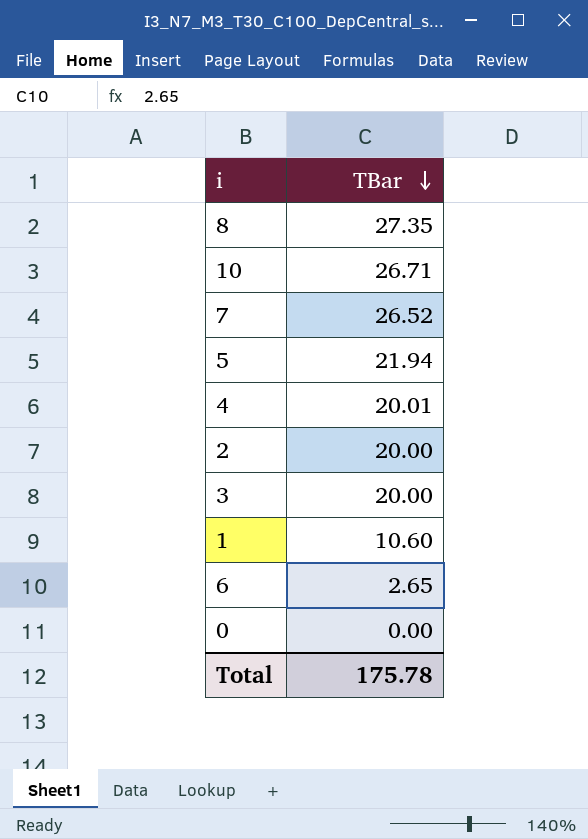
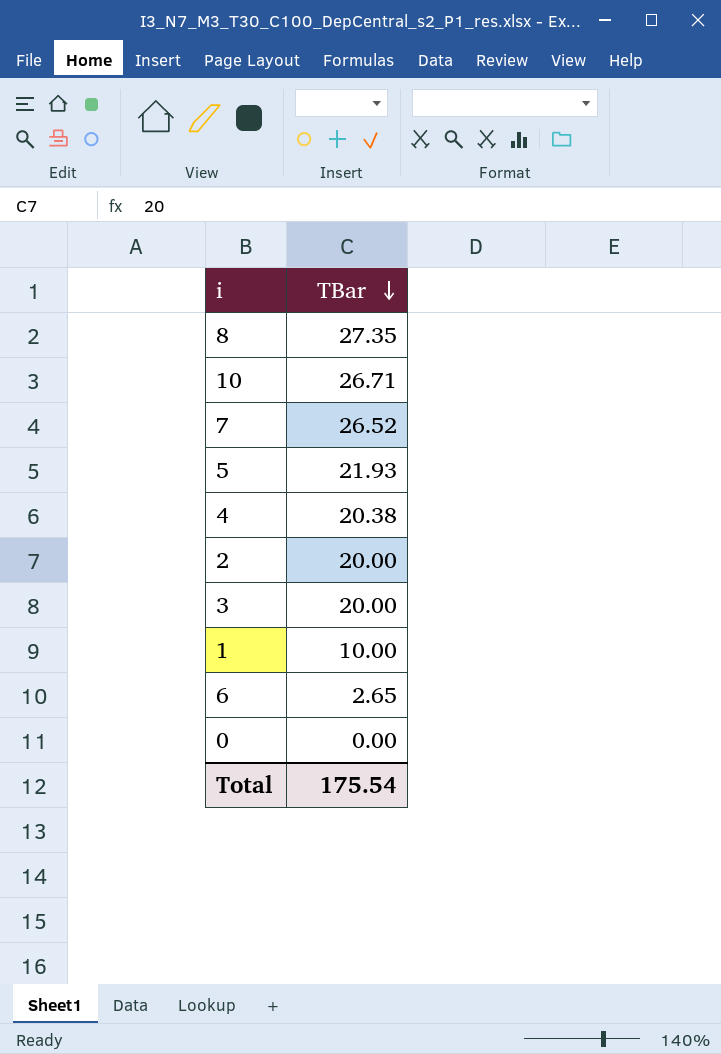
5 | TBar: 21.94 -> 21.93
4 | TBar: 20.01 -> 20.38
1 | TBar: 10.60 -> 10.00
Total | TBar: 175.78 -> 175.54

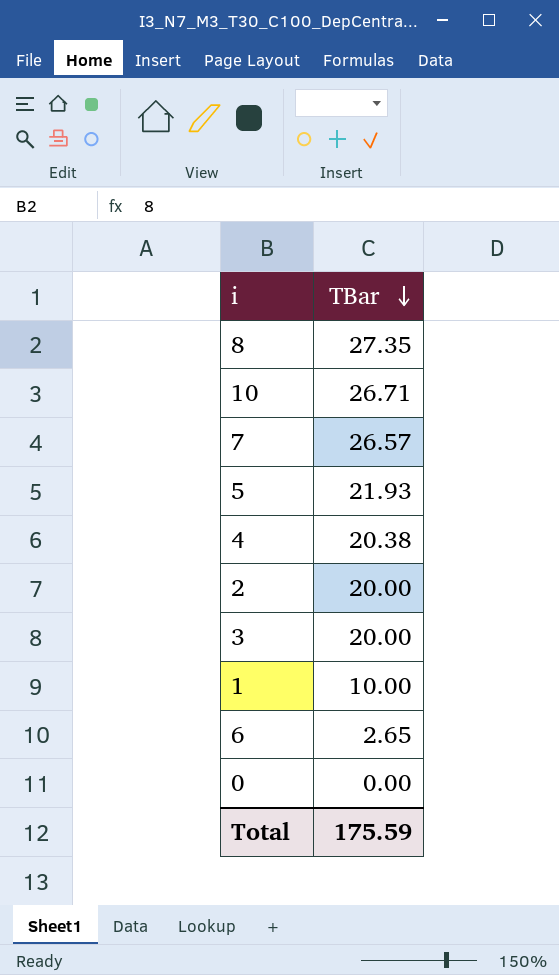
7 | TBar: 26.52 -> 26.57
Total | TBar: 175.54 -> 175.59

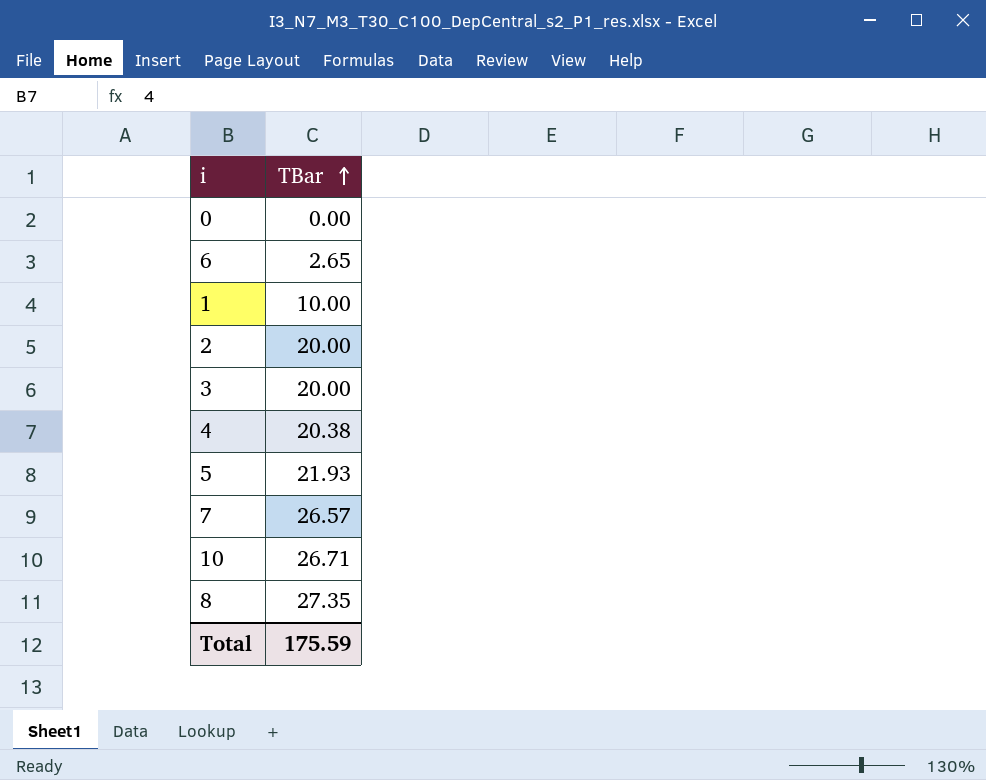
row order: TBar descending -> TBar ascending

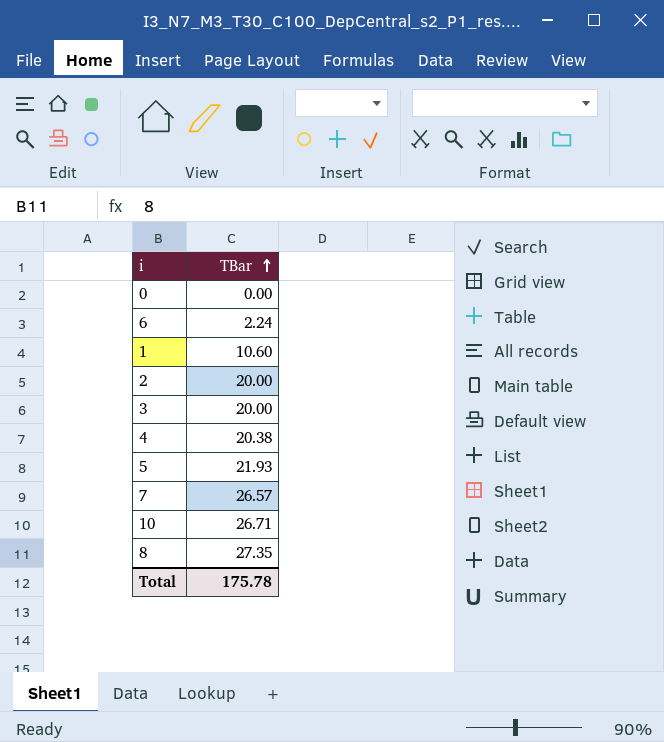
6 | TBar: 2.65 -> 2.24
1 | TBar: 10.00 -> 10.60
Total | TBar: 175.59 -> 175.78

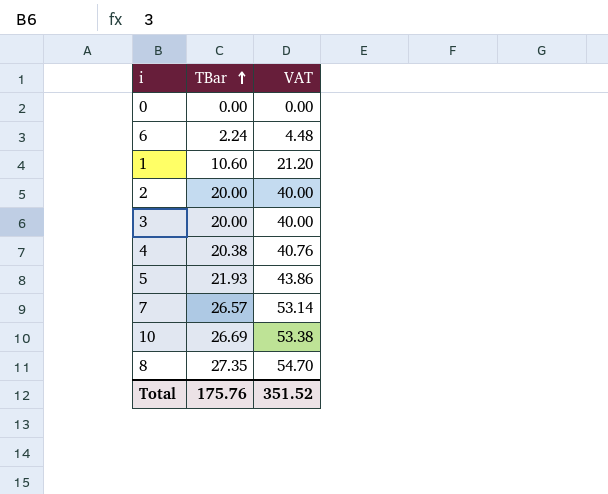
column VAT | formula: none -> [TBar] * 2
10 | TBar: 26.71 -> 26.69
Total | TBar: 175.78 -> 175.76

